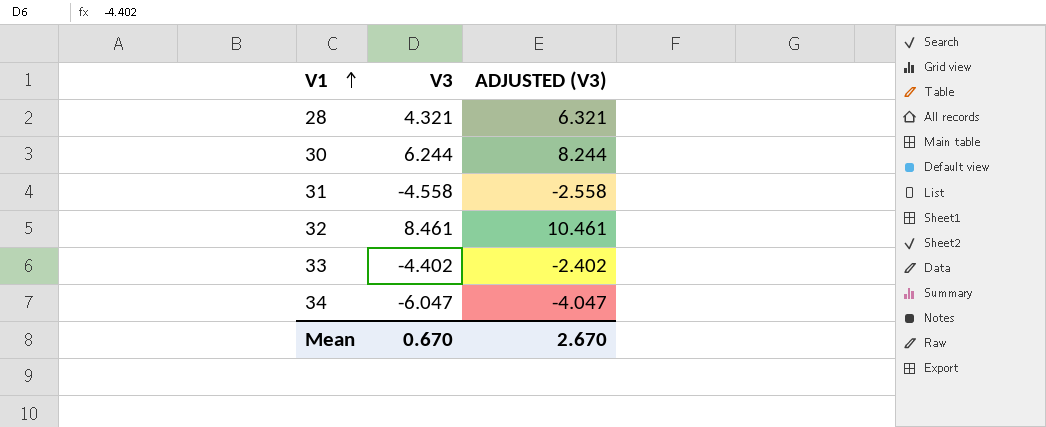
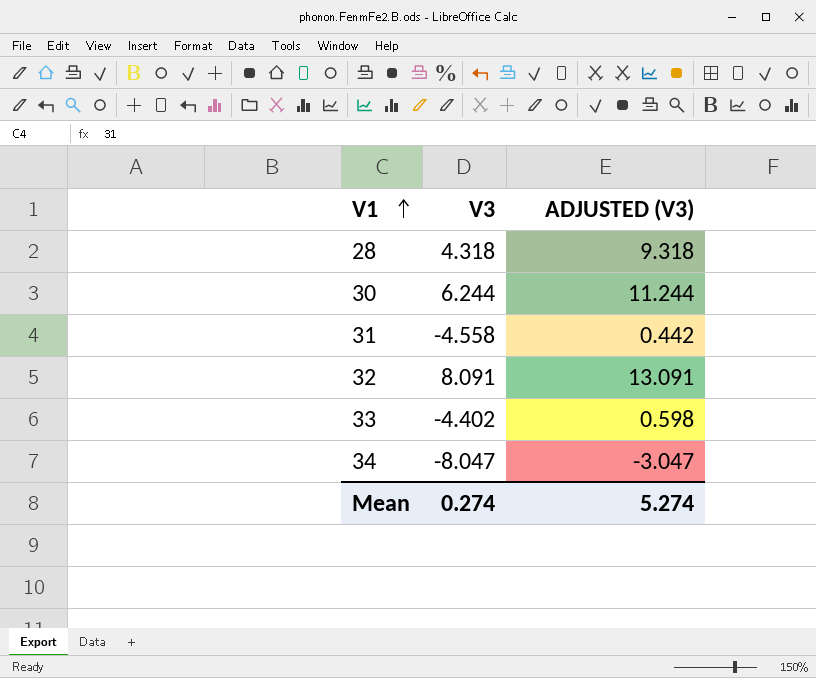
column ADJUSTED (V3) | formula: [V3] + 2 -> [V3] + 5
28 | V3: 4.321 -> 4.318
32 | V3: 8.461 -> 8.091
34 | V3: -6.047 -> -8.047
Mean | V3: 0.670 -> 0.274
Mean | ADJUSTED (V3): 2.670 -> 5.274

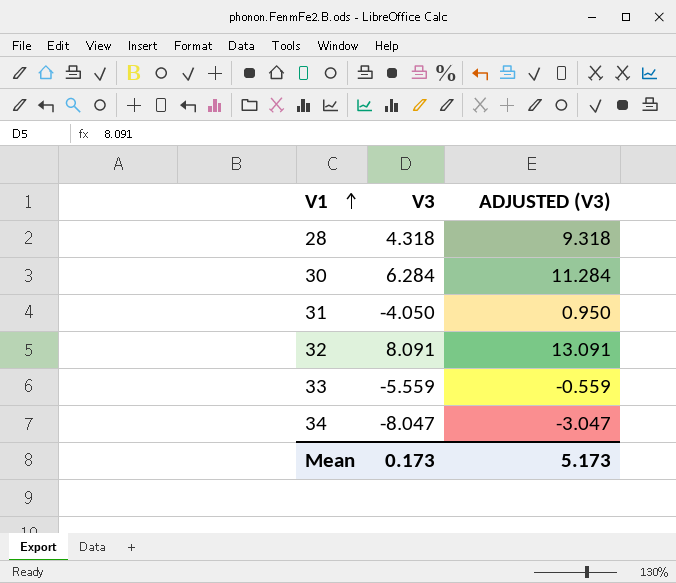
30 | V3: 6.244 -> 6.284
30 | ADJUSTED (V3): 11.244 -> 11.284
31 | V3: -4.558 -> -4.050
31 | ADJUSTED (V3): 0.442 -> 0.950
33 | V3: -4.402 -> -5.559
33 | ADJUSTED (V3): 0.598 -> -0.559
Mean | V3: 0.274 -> 0.173
Mean | ADJUSTED (V3): 5.274 -> 5.173

